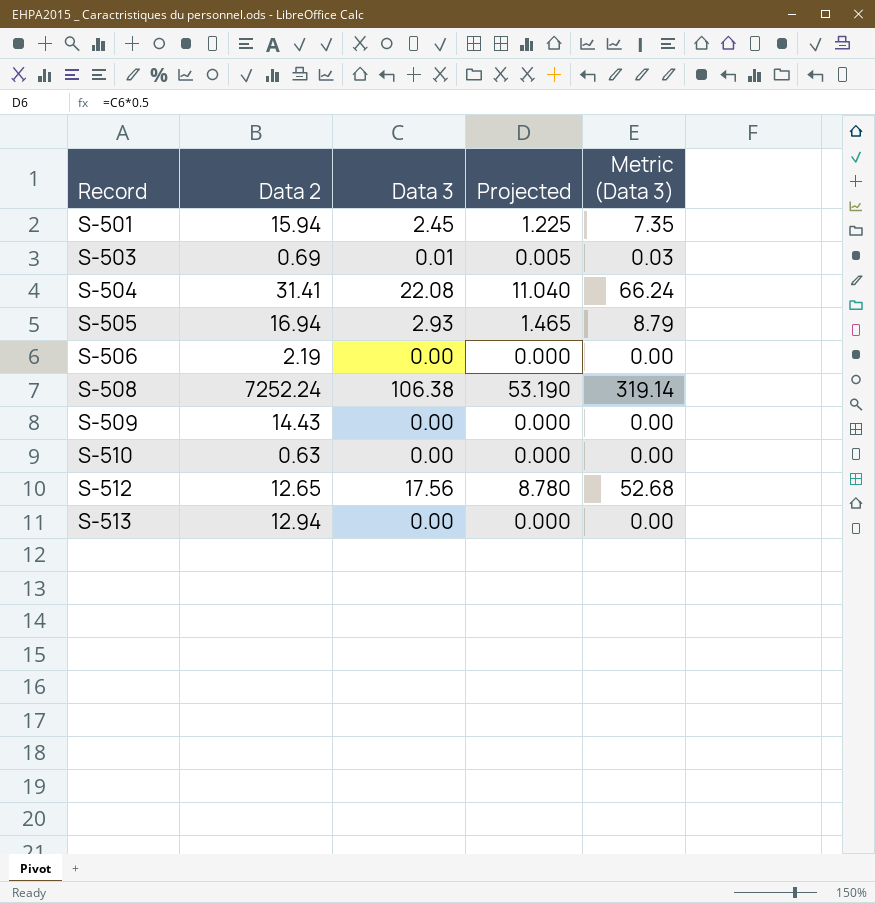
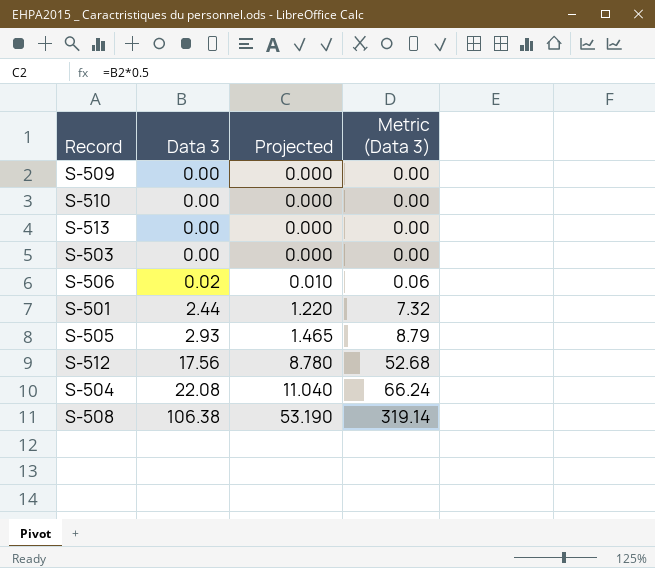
row order: Record ascending -> Data 3 ascending
column Data 2 | position: 2 -> none
S-503 | Data 3: 0.01 -> 0.00
S-503 | Projected: 0.005 -> 0.000
S-503 | Metric (Data 3): 0.03 -> 0.00
S-506 | Data 3: 0.00 -> 0.02
S-506 | Projected: 0.000 -> 0.010
S-506 | Metric (Data 3): 0.00 -> 0.06
S-501 | Data 3: 2.45 -> 2.44
S-501 | Projected: 1.225 -> 1.220
S-501 | Metric (Data 3): 7.35 -> 7.32

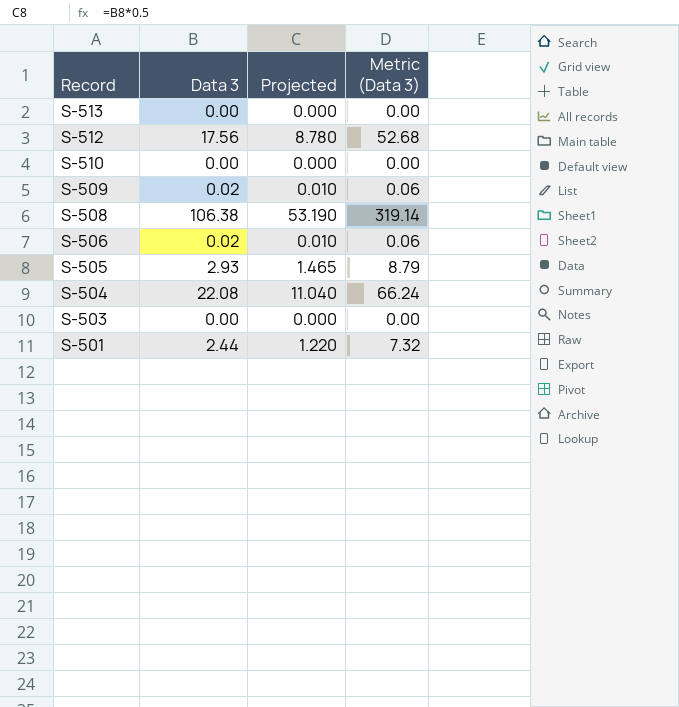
row order: Data 3 ascending -> Record descending
S-509 | Data 3: 0.00 -> 0.02
S-509 | Projected: 0.000 -> 0.010
S-509 | Metric (Data 3): 0.00 -> 0.06

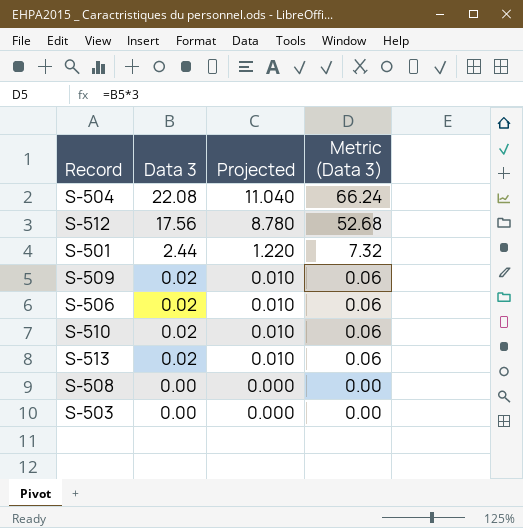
row order: Record descending -> Data 3 descending
row S-505: 2.93 | 1.465 | 8.79 -> none
S-510 | Data 3: 0.00 -> 0.02
S-510 | Projected: 0.000 -> 0.010
S-510 | Metric (Data 3): 0.00 -> 0.06
S-513 | Data 3: 0.00 -> 0.02
S-513 | Projected: 0.000 -> 0.010
S-513 | Metric (Data 3): 0.00 -> 0.06
S-508 | Data 3: 106.38 -> 0.00
S-508 | Projected: 53.190 -> 0.000
S-508 | Metric (Data 3): 319.14 -> 0.00

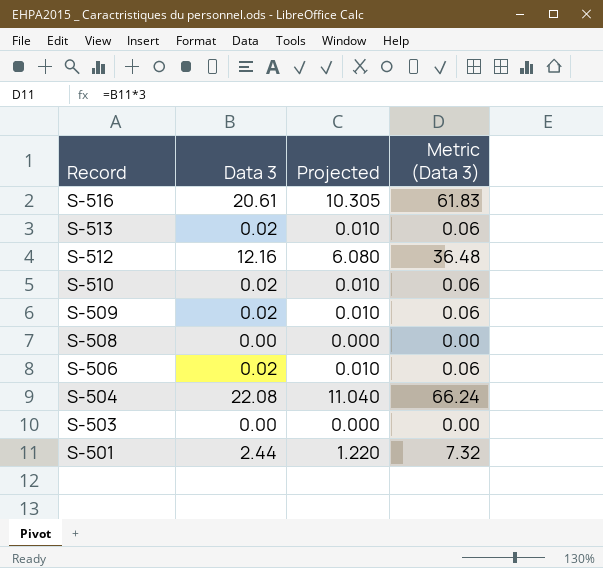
row order: Data 3 descending -> Record descending
row S-516: none -> 20.61 | 10.305 | 61.83
S-512 | Data 3: 17.56 -> 12.16
S-512 | Projected: 8.780 -> 6.080
S-512 | Metric (Data 3): 52.68 -> 36.48

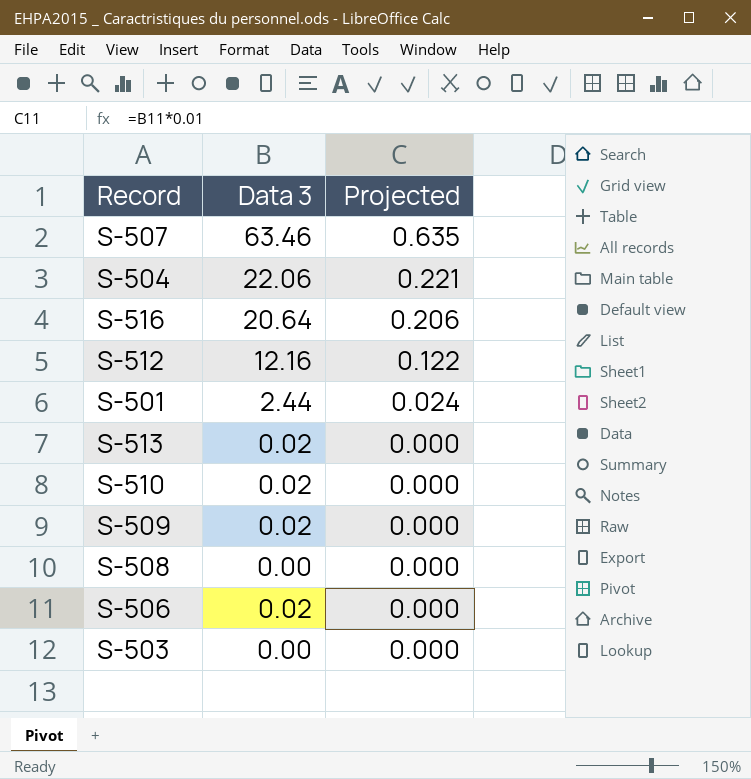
row order: Record descending -> Projected descending
column Metric (Data 3) | formula: [Data 3] * 3 -> none
column Projected | formula: [Data 3] * 0.5 -> [Data 3] * 0.01
row S-507: none -> 63.46 | 0.635
S-504 | Data 3: 22.08 -> 22.06
S-516 | Data 3: 20.61 -> 20.64

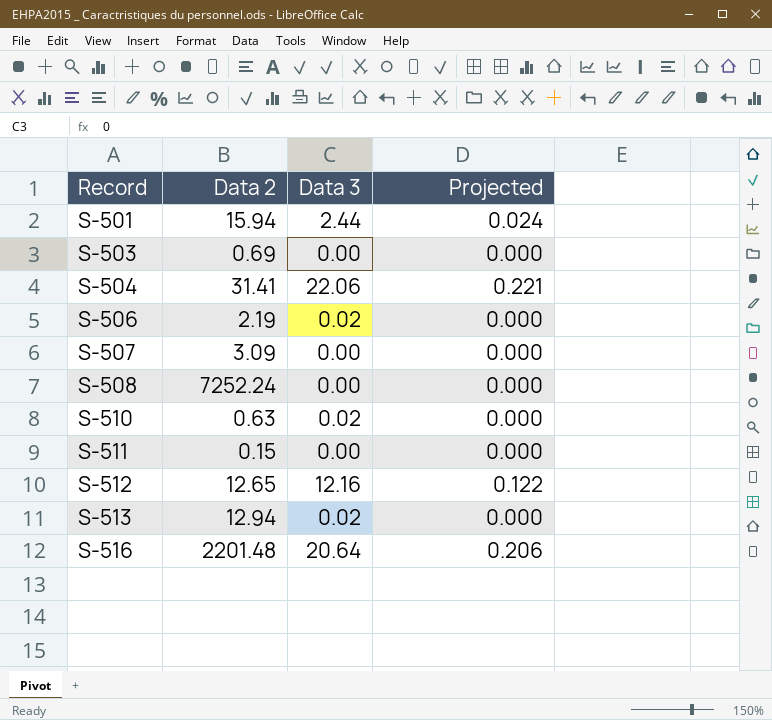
row order: Projected descending -> Record ascending
column Data 2 | position: none -> 2
row S-509: 0.02 | 0.000 -> none
S-507 | Data 3: 63.46 -> 0.00
S-507 | Projected: 0.635 -> 0.000
row S-511: none -> 0.15 | 0.00 | 0.000

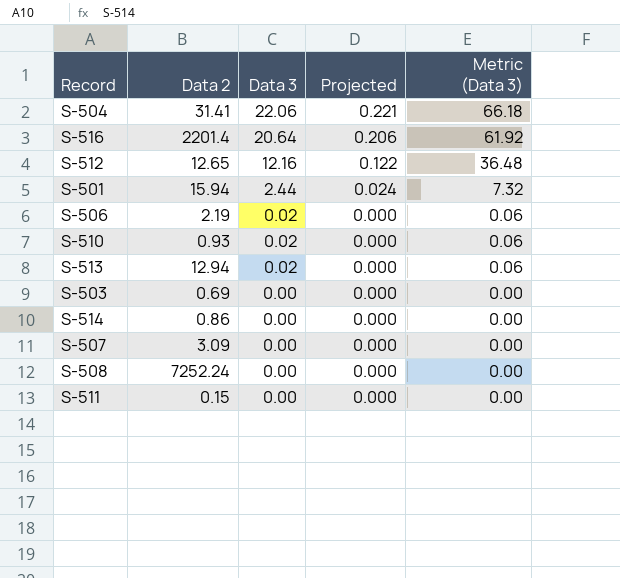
row order: Record ascending -> Data 3 descending
column Metric (Data 3) | formula: none -> [Data 3] * 3
S-516 | Data 2: 2201.48 -> 2201.4
S-510 | Data 2: 0.63 -> 0.93
row S-514: none -> 0.86 | 0.00 | 0.000 | 0.00

